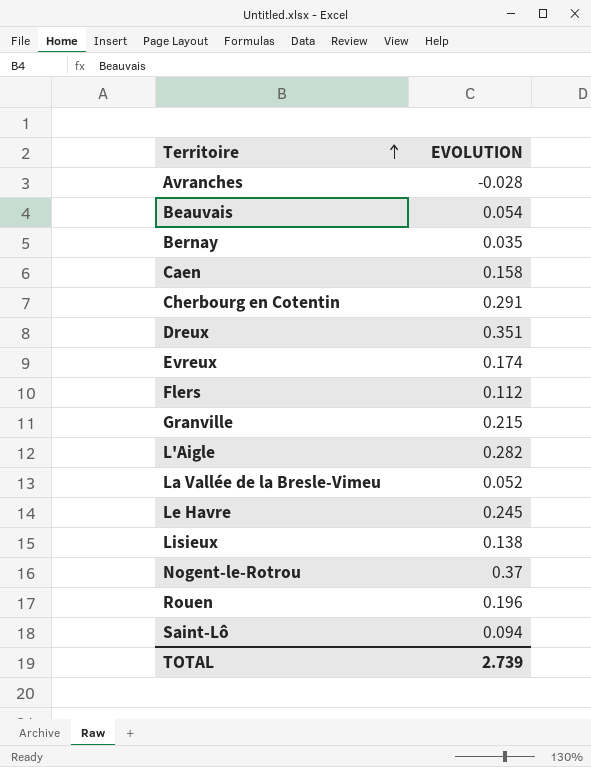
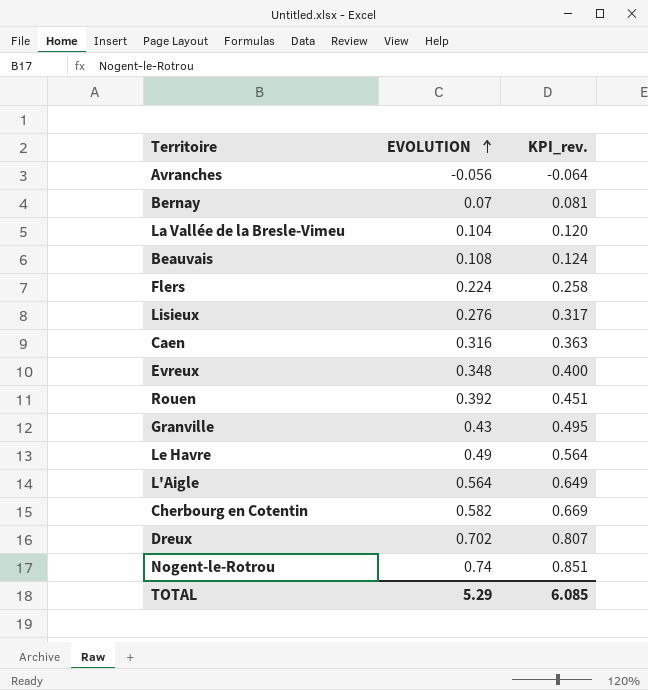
row order: Territoire ascending -> EVOLUTION ascending
column KPI_rev. | formula: none -> [EVOLUTION] * 1.15
row Saint-Lô: 0.094 -> none
Avranches | EVOLUTION: -0.028 -> -0.056
Bernay | EVOLUTION: 0.035 -> 0.07
La Vallée de la Bresle-Vimeu | EVOLUTION: 0.052 -> 0.104
Beauvais | EVOLUTION: 0.054 -> 0.108
Flers | EVOLUTION: 0.112 -> 0.224
Lisieux | EVOLUTION: 0.138 -> 0.276
Caen | EVOLUTION: 0.158 -> 0.316
Evreux | EVOLUTION: 0.174 -> 0.348
Rouen | EVOLUTION: 0.196 -> 0.392
Granville | EVOLUTION: 0.215 -> 0.43
Le Havre | EVOLUTION: 0.245 -> 0.49
L'Aigle | EVOLUTION: 0.282 -> 0.564
Cherbourg en Cotentin | EVOLUTION: 0.291 -> 0.582
Dreux | EVOLUTION: 0.351 -> 0.702
Nogent-le-Rotrou | EVOLUTION: 0.37 -> 0.74
TOTAL | EVOLUTION: 2.739 -> 5.29

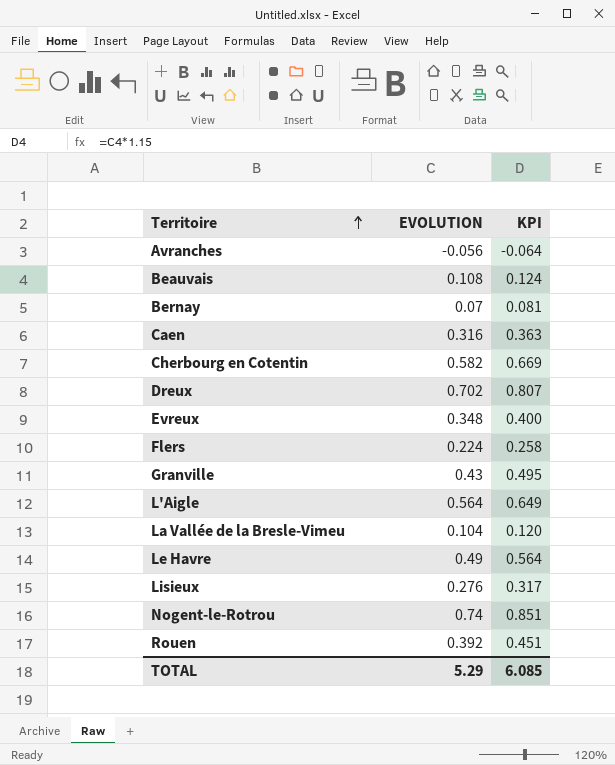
row order: EVOLUTION ascending -> Territoire ascending
column name: KPI_rev. -> KPI

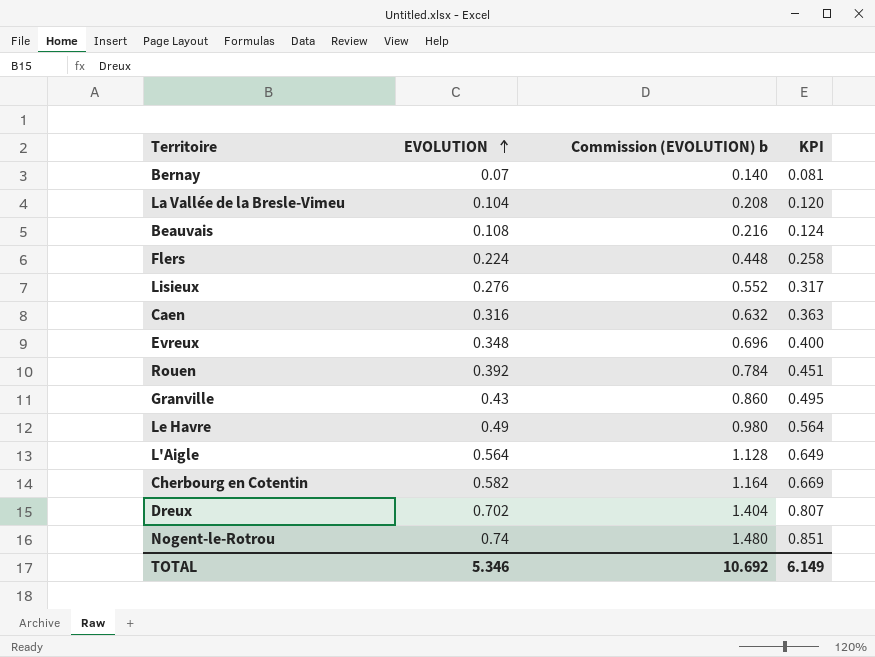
row order: Territoire ascending -> EVOLUTION ascending
column Commission (EVOLUTION) b | formula: none -> [EVOLUTION] * 2
row Avranches: -0.056 | -0.064 -> none
TOTAL | EVOLUTION: 5.29 -> 5.346
TOTAL | KPI: 6.085 -> 6.149

